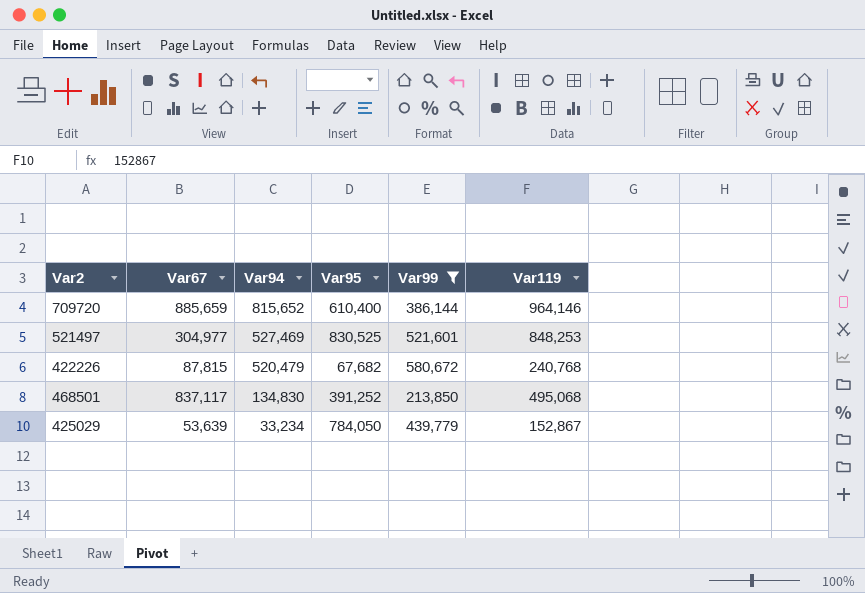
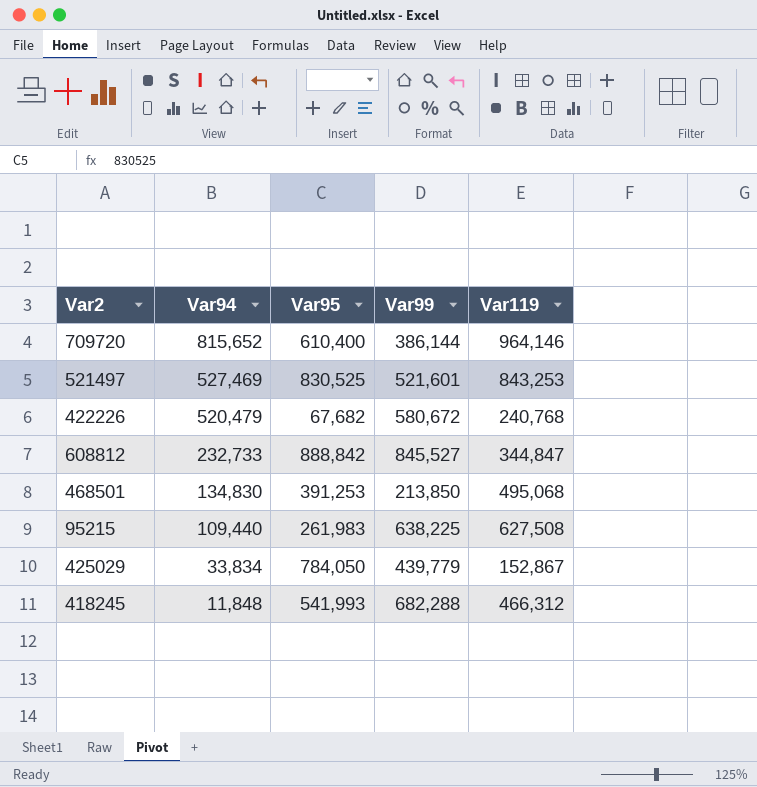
filter: Var99 <= 580,672 -> none
column Var67 | position: 2 -> none
521497 | Var119: 848,253 -> 843,253
468501 | Var95: 391,252 -> 391,253
425029 | Var94: 33,234 -> 33,834

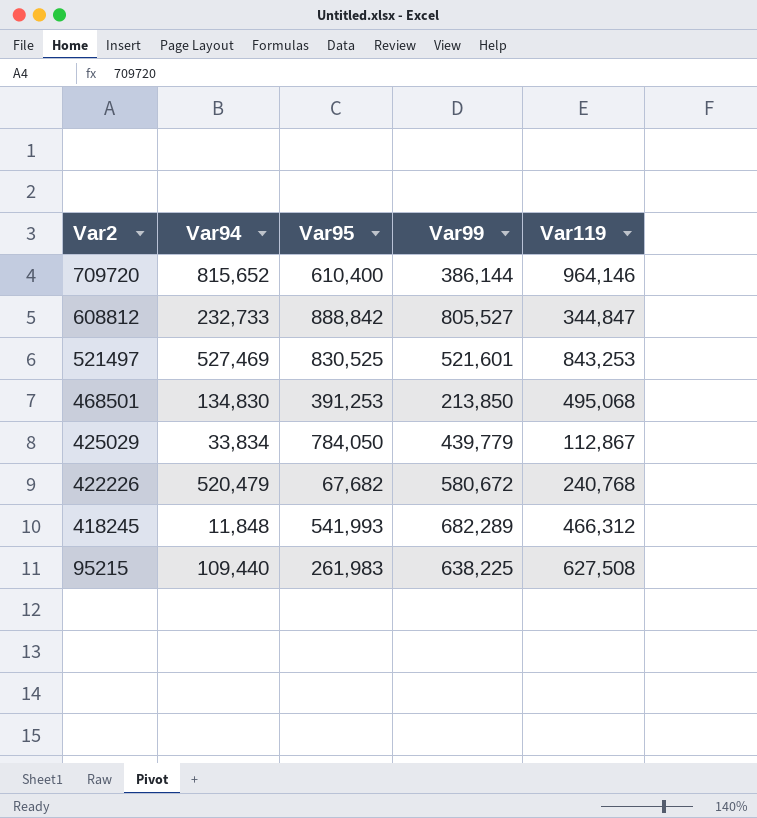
row order: Var94 descending -> Var2 descending
608812 | Var99: 845,527 -> 805,527
425029 | Var119: 152,867 -> 112,867
418245 | Var99: 682,288 -> 682,289

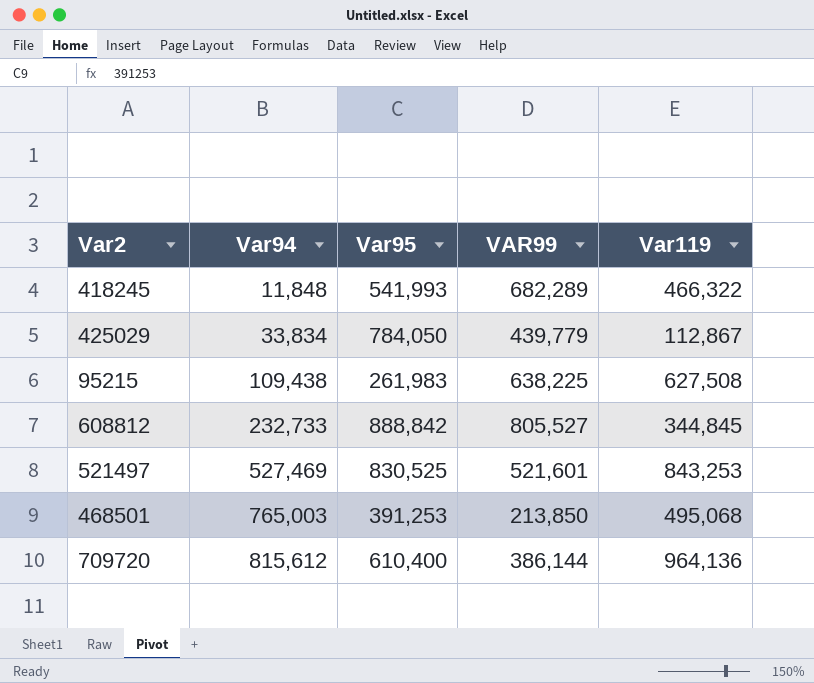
row order: Var2 descending -> Var94 ascending
column name: Var99 -> VAR99
row 422226: 520,479 | 67,682 | 580,672 | 240,768 -> none
418245 | Var119: 466,312 -> 466,322
95215 | Var94: 109,440 -> 109,438
608812 | Var119: 344,847 -> 344,845
468501 | Var94: 134,830 -> 765,003
709720 | Var94: 815,652 -> 815,612
709720 | Var119: 964,146 -> 964,136

